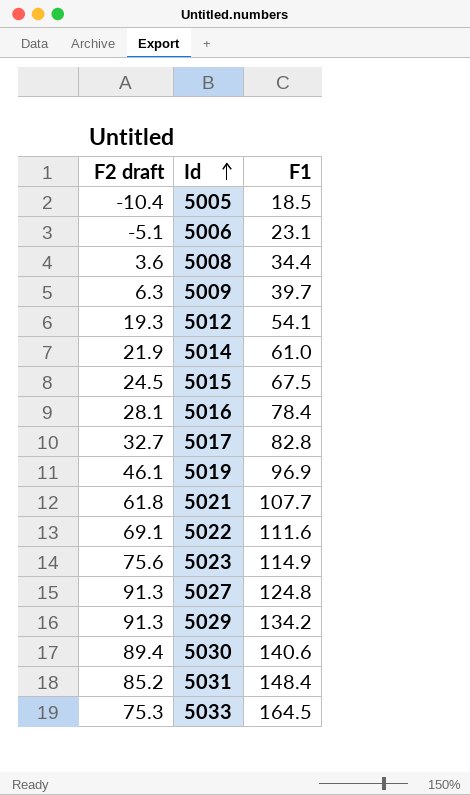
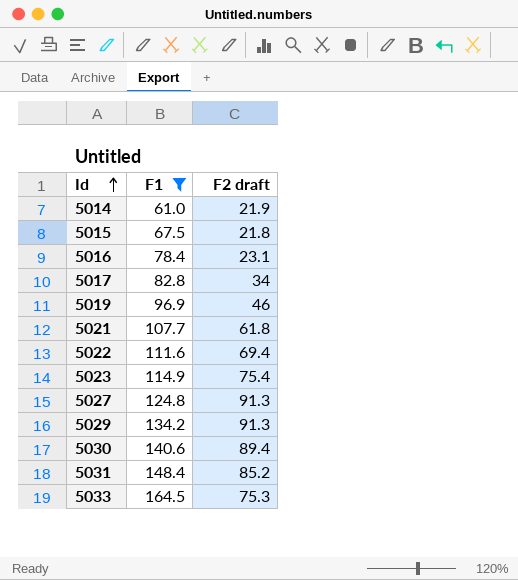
filter: none -> F1 >= 61.0
column F2 draft | position: 1 -> 3
5015 | F2 draft: 24.5 -> 21.8
5016 | F2 draft: 28.1 -> 23.1
5017 | F2 draft: 32.7 -> 34
5019 | F2 draft: 46.1 -> 46
5022 | F2 draft: 69.1 -> 69.4
5023 | F2 draft: 75.6 -> 75.4

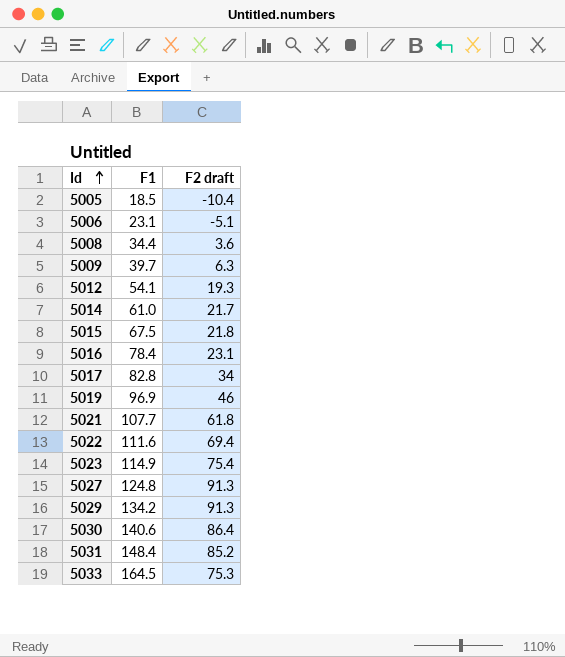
filter: F1 >= 61.0 -> none
5014 | F2 draft: 21.9 -> 21.7
5030 | F2 draft: 89.4 -> 86.4

